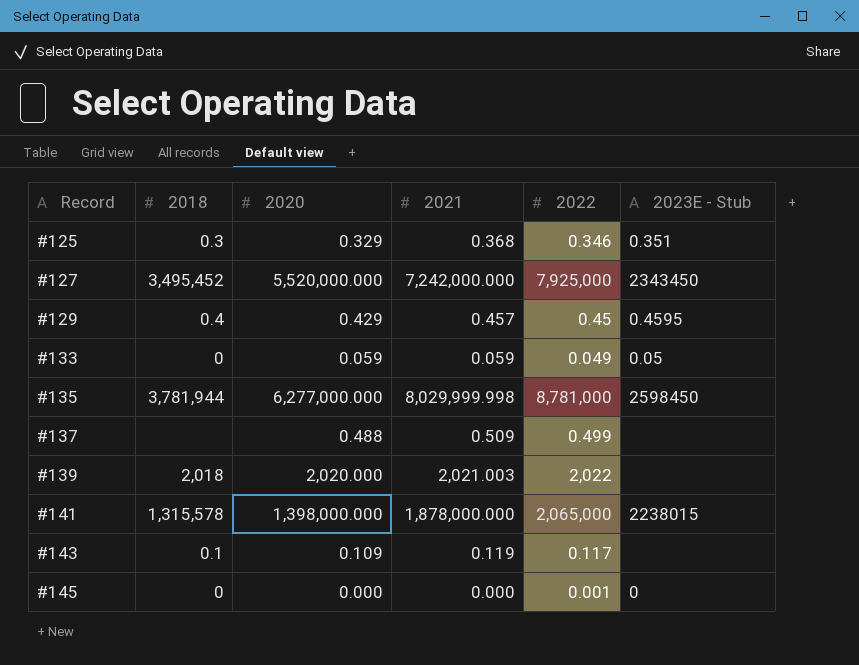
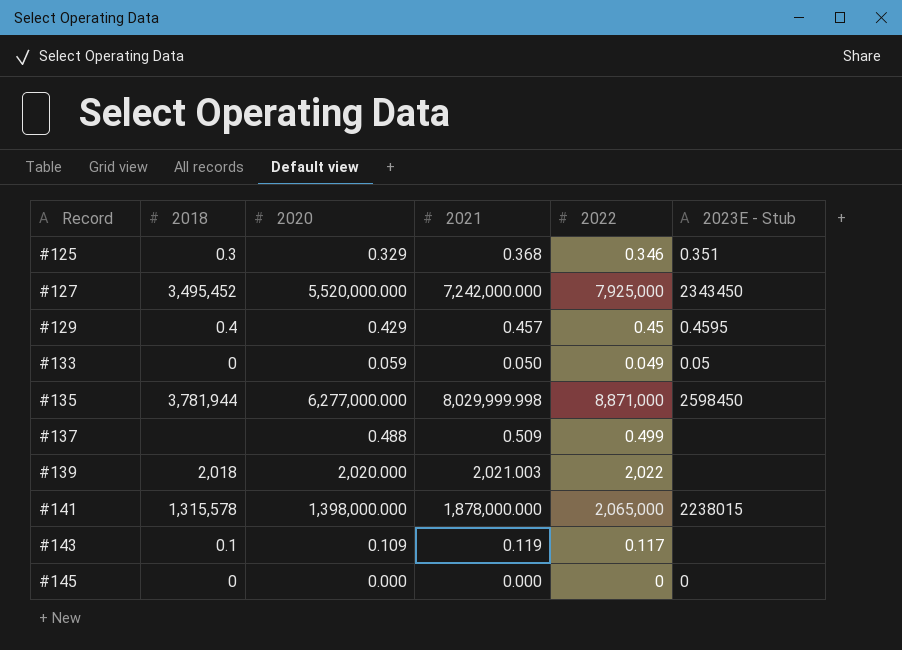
#133 | 2021: 0.059 -> 0.050
#135 | 2022: 8,781,000 -> 8,871,000
#145 | 2022: 0.001 -> 0

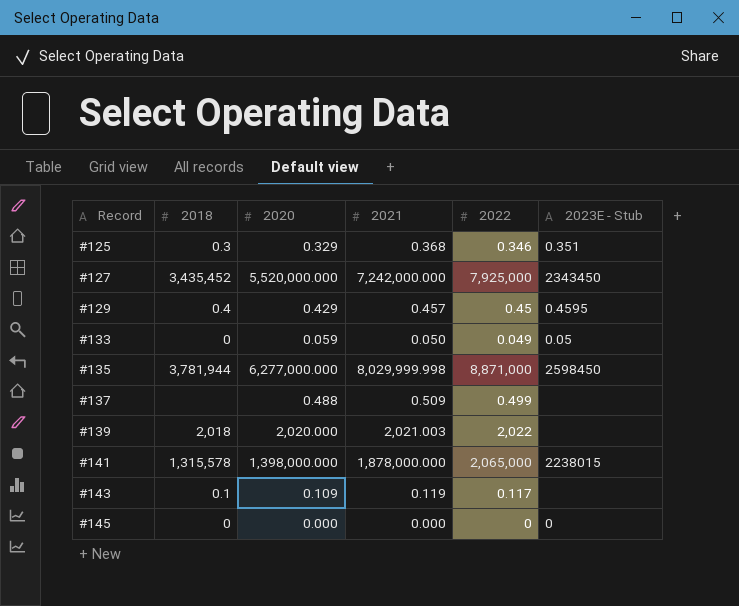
#127 | 2018: 3,495,452 -> 3,435,452

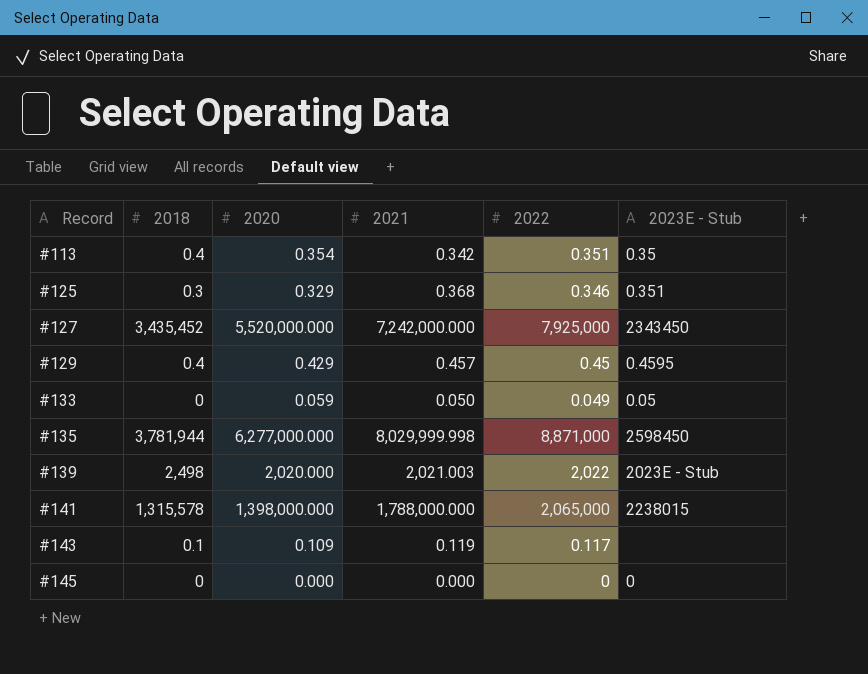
row #137: none | 0.488 | 0.509 | 0.499 | none -> none
row #113: none -> 0.4 | 0.354 | 0.342 | 0.351 | 0.35
#139 | 2018: 2,018 -> 2,498
#139 | 2023E - Stub: none -> 2023E - Stub
#141 | 2021: 1,878,000.000 -> 1,788,000.000

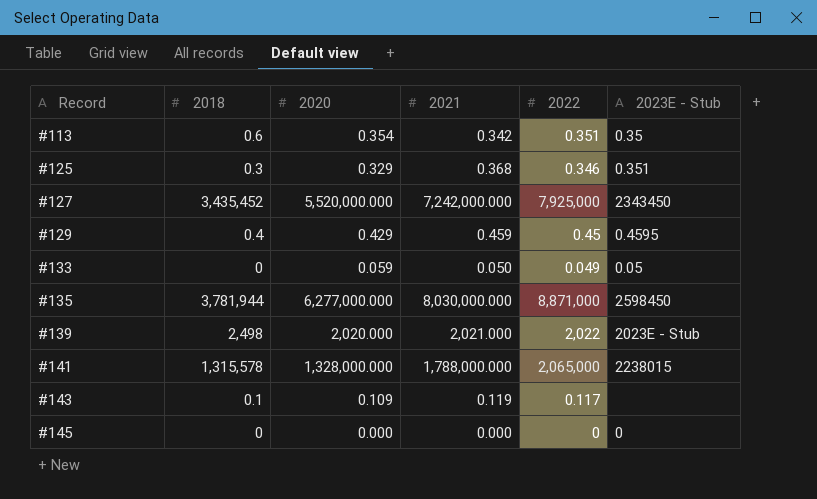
#113 | 2018: 0.4 -> 0.6
#129 | 2021: 0.457 -> 0.459
#135 | 2021: 8,029,999.998 -> 8,030,000.000
#139 | 2021: 2,021.003 -> 2,021.000
#141 | 2020: 1,398,000.000 -> 1,328,000.000

